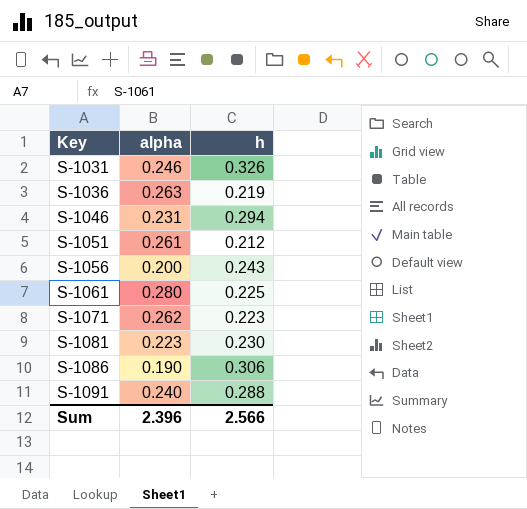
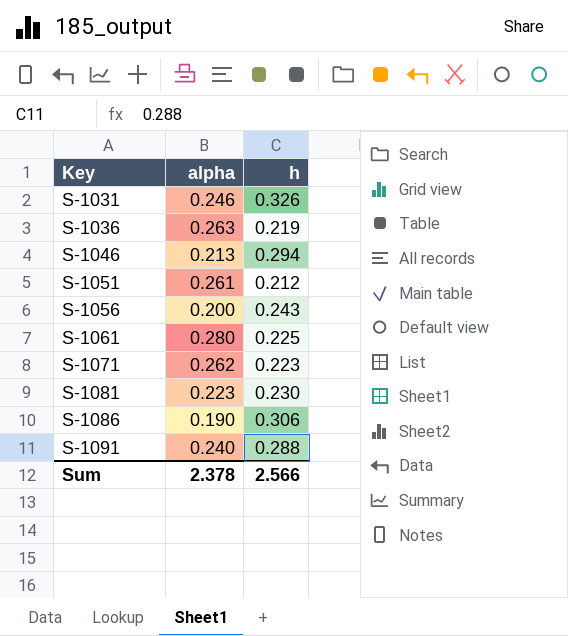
S-1046 | alpha: 0.231 -> 0.213
Sum | alpha: 2.396 -> 2.378

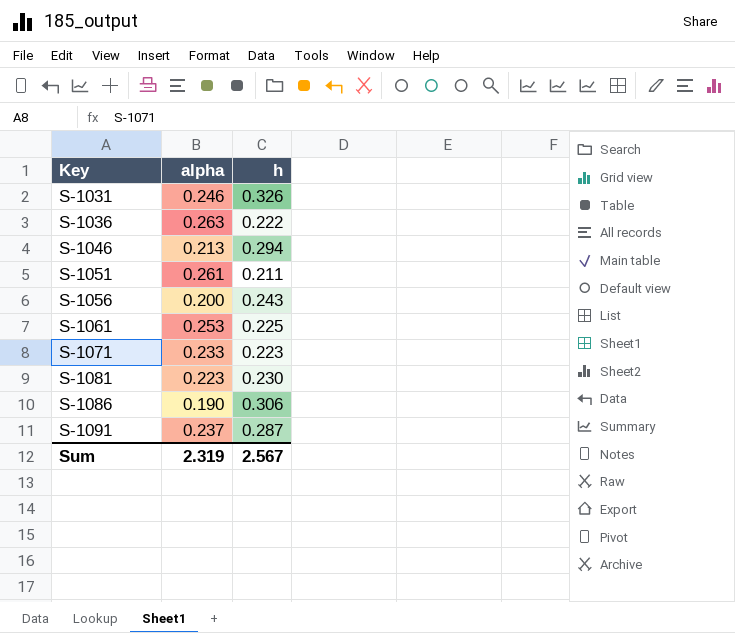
S-1036 | h: 0.219 -> 0.222
S-1051 | h: 0.212 -> 0.211
S-1061 | alpha: 0.280 -> 0.253
S-1071 | alpha: 0.262 -> 0.233
S-1091 | alpha: 0.240 -> 0.237
S-1091 | h: 0.288 -> 0.287
Sum | alpha: 2.378 -> 2.319
Sum | h: 2.566 -> 2.567

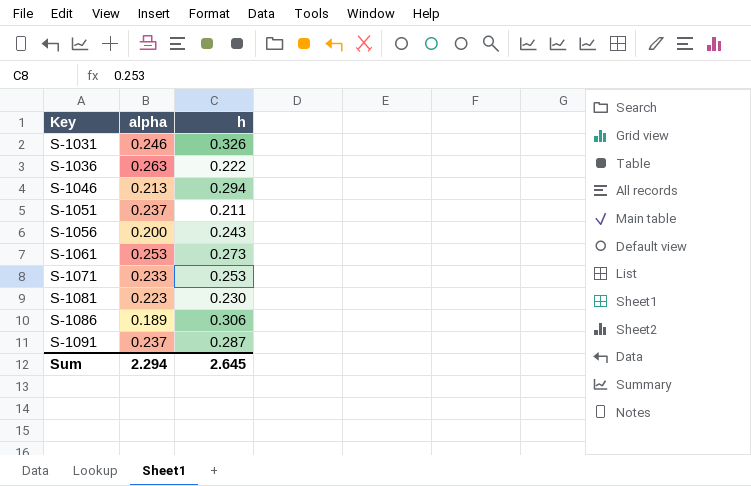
S-1051 | alpha: 0.261 -> 0.237
S-1061 | h: 0.225 -> 0.273
S-1071 | h: 0.223 -> 0.253
S-1086 | alpha: 0.190 -> 0.189
Sum | alpha: 2.319 -> 2.294
Sum | h: 2.567 -> 2.645

